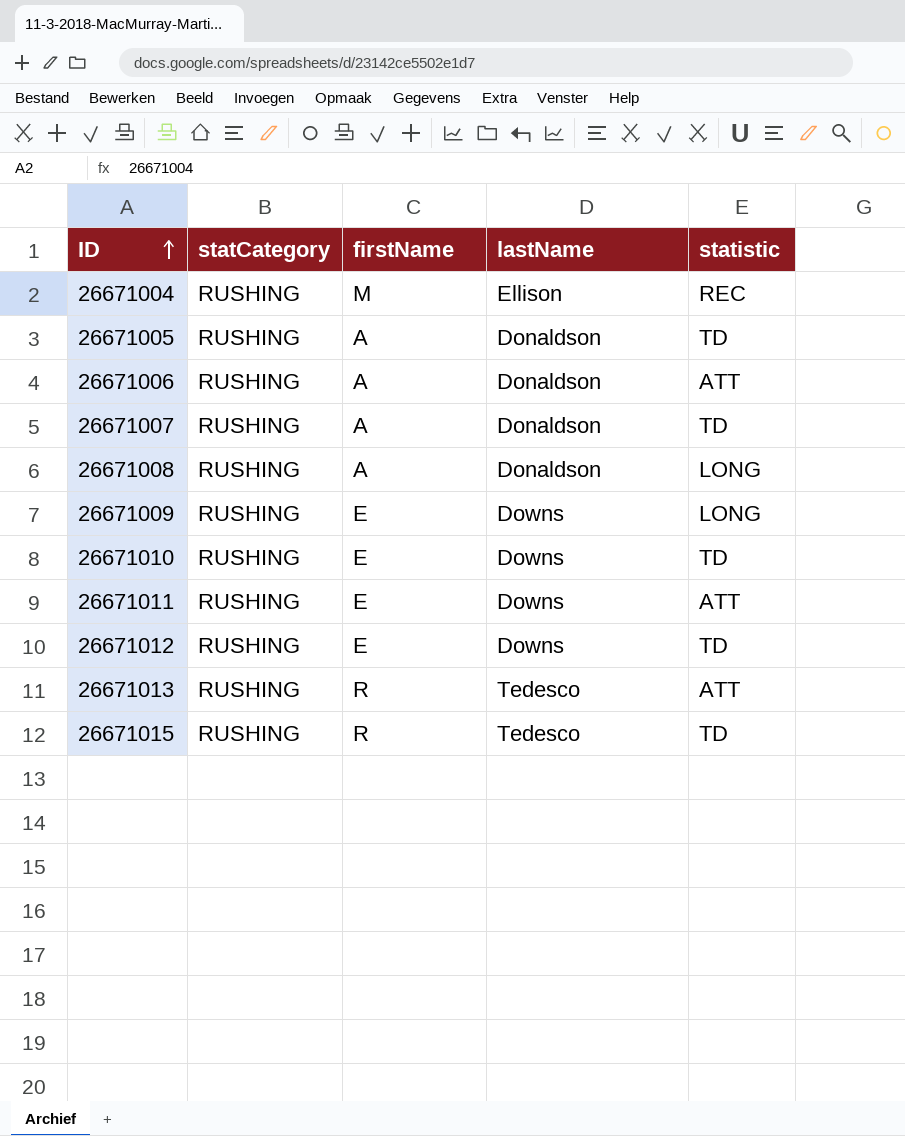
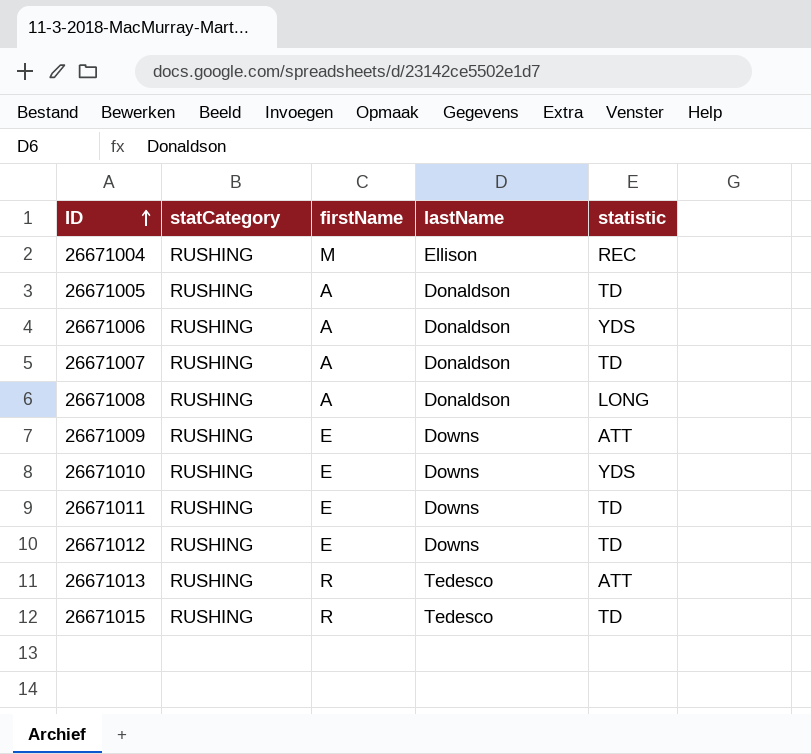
26671006 | statistic: ATT -> YDS
26671009 | statistic: LONG -> ATT
26671010 | statistic: TD -> YDS
26671011 | statistic: ATT -> TD

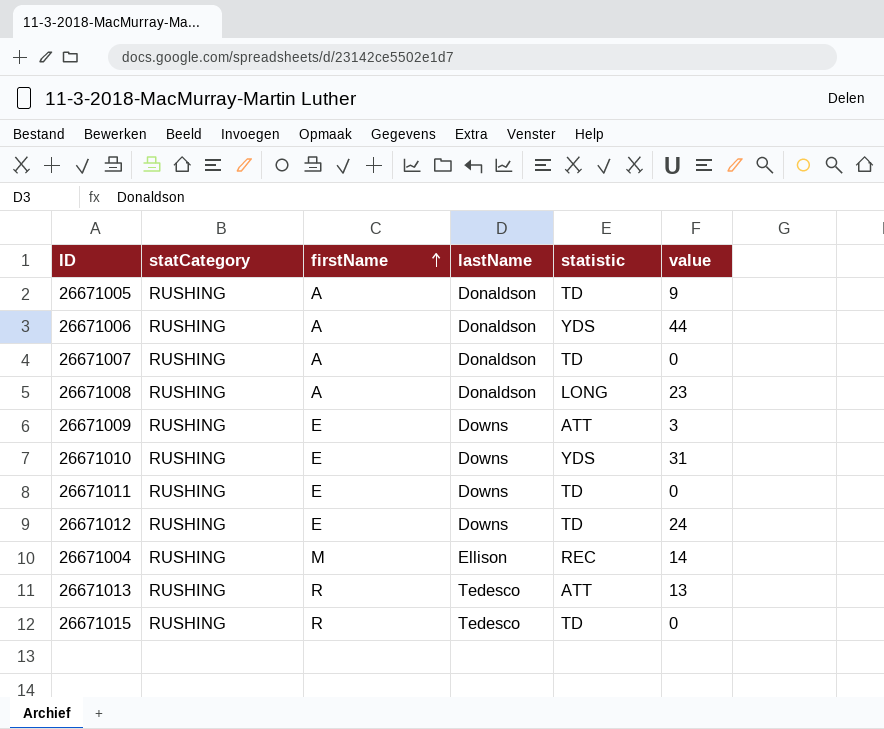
row order: ID ascending -> firstName ascending
column value | position: none -> 6

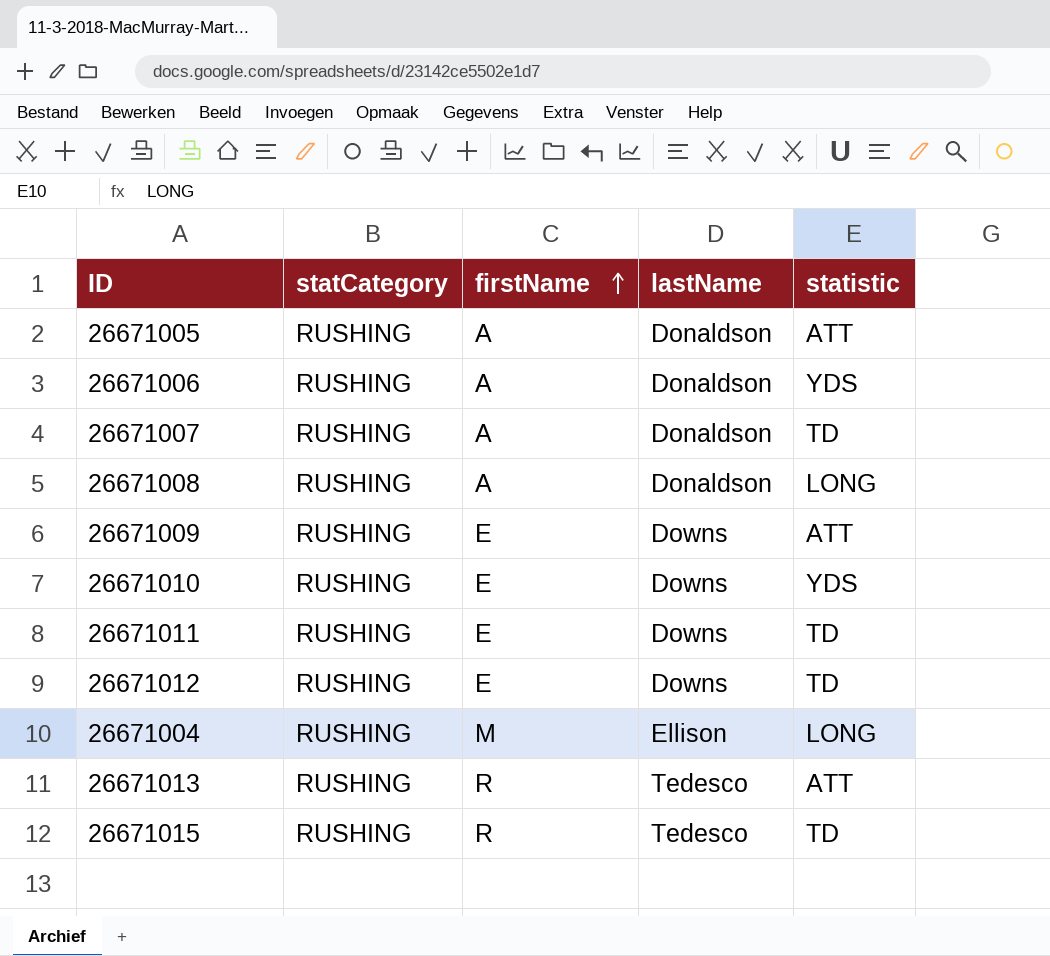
column value | position: 6 -> none
26671005 | statistic: TD -> ATT
26671004 | statistic: REC -> LONG

